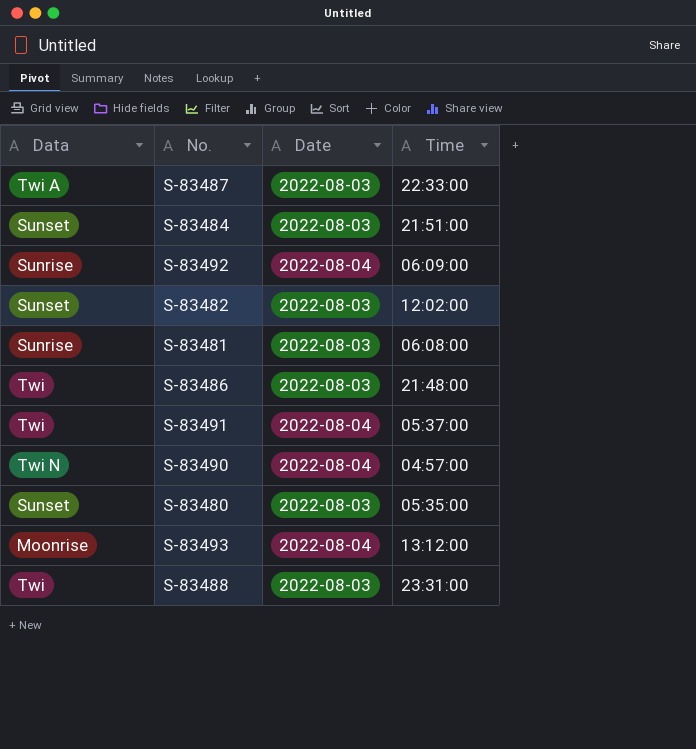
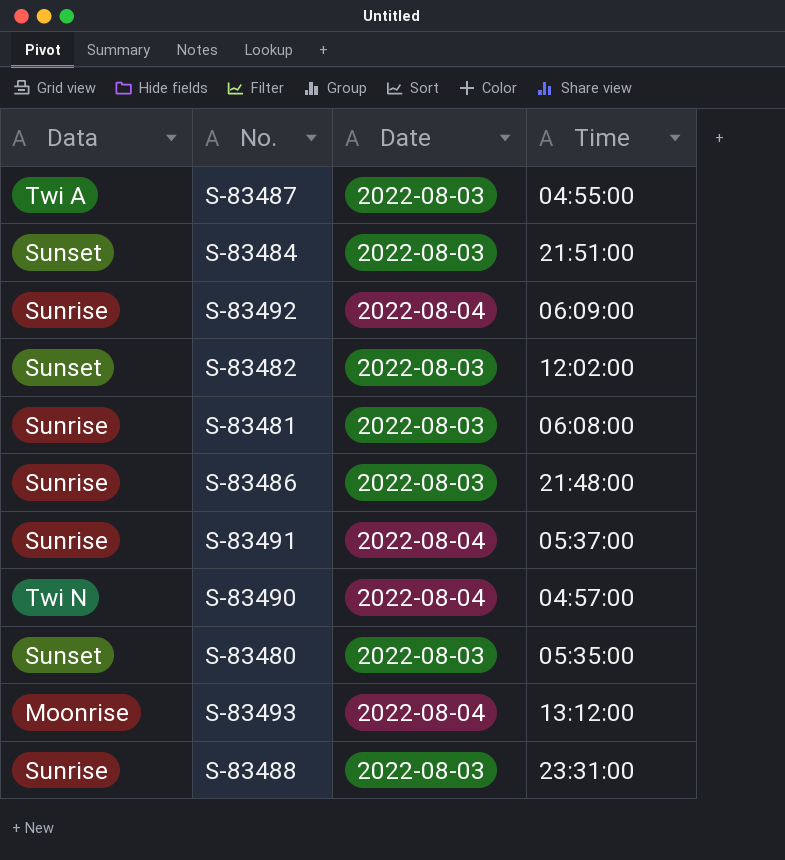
S-83487 | Time: 22:33:00 -> 04:55:00
S-83486 | Data: Twi -> Sunrise
S-83491 | Data: Twi -> Sunrise
S-83488 | Data: Twi -> Sunrise

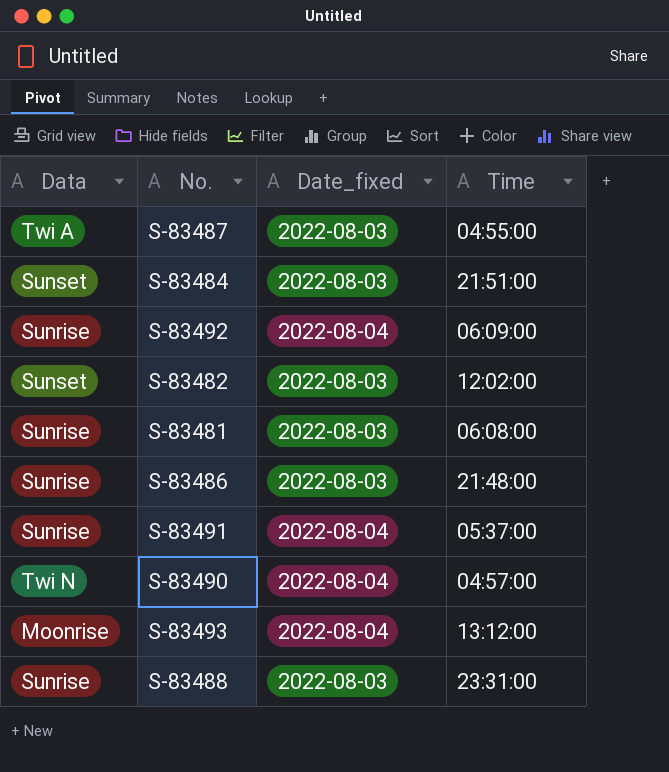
column name: Date -> Date_fixed
row S-83480: Sunset | 2022-08-03 | 05:35:00 -> none

